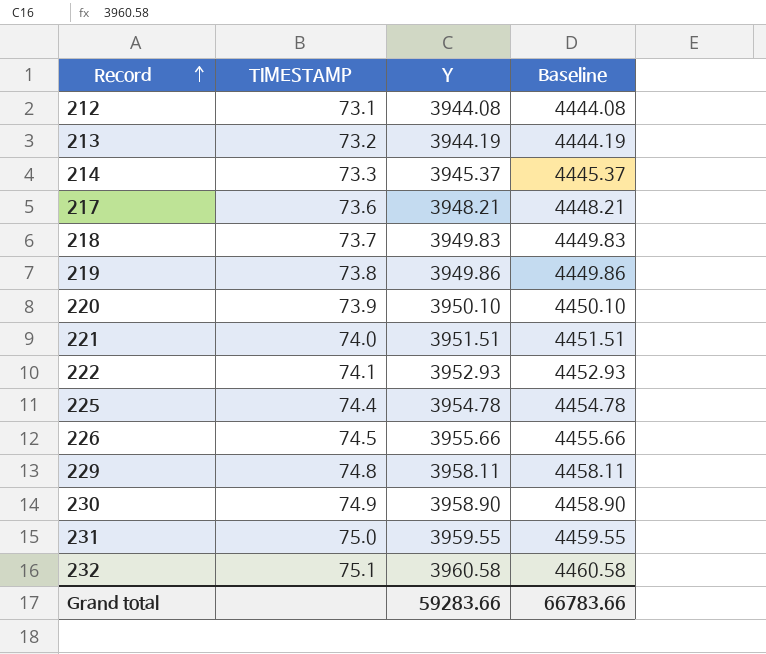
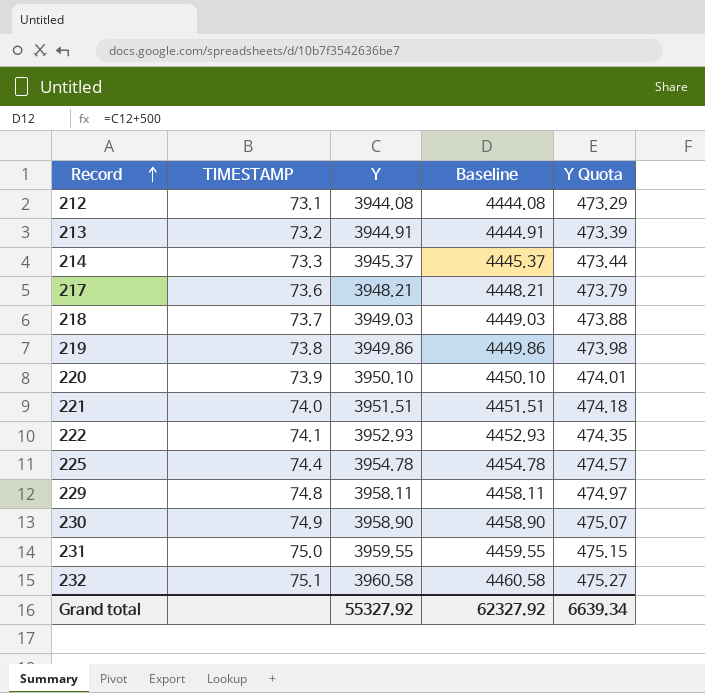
column Y Quota | formula: none -> [Y] * 0.12
row 226: 74.5 | 3955.66 | 4455.66 -> none
213 | Y: 3944.19 -> 3944.91
213 | Baseline: 4444.19 -> 4444.91
218 | Y: 3949.83 -> 3949.03
218 | Baseline: 4449.83 -> 4449.03
Grand total | Y: 59283.66 -> 55327.92
Grand total | Baseline: 66783.66 -> 62327.92

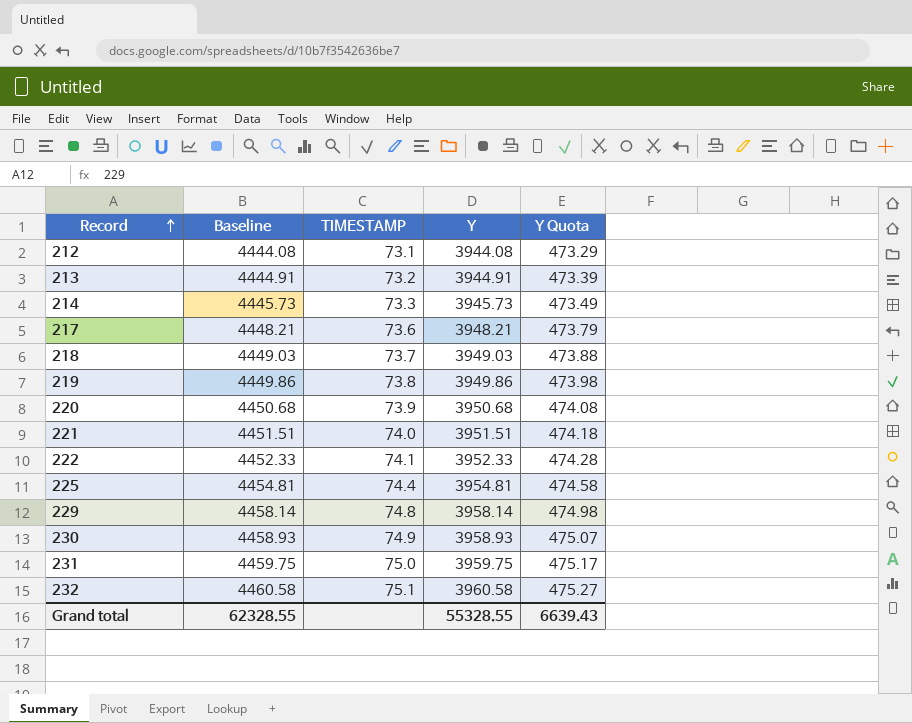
column Baseline | position: 4 -> 2
214 | Baseline: 4445.37 -> 4445.73
214 | Y: 3945.37 -> 3945.73
214 | Y Quota: 473.44 -> 473.49
220 | Baseline: 4450.10 -> 4450.68
220 | Y: 3950.10 -> 3950.68
220 | Y Quota: 474.01 -> 474.08
222 | Baseline: 4452.93 -> 4452.33
222 | Y: 3952.93 -> 3952.33
222 | Y Quota: 474.35 -> 474.28
225 | Baseline: 4454.78 -> 4454.81
225 | Y: 3954.78 -> 3954.81
225 | Y Quota: 474.57 -> 474.58
229 | Baseline: 4458.11 -> 4458.14
229 | Y: 3958.11 -> 3958.14
229 | Y Quota: 474.97 -> 474.98
230 | Baseline: 4458.90 -> 4458.93
230 | Y: 3958.90 -> 3958.93
231 | Baseline: 4459.55 -> 4459.75
231 | Y: 3959.55 -> 3959.75
231 | Y Quota: 475.15 -> 475.17
Grand total | Baseline: 62327.92 -> 62328.55
Grand total | Y: 55327.92 -> 55328.55
Grand total | Y Quota: 6639.34 -> 6639.43

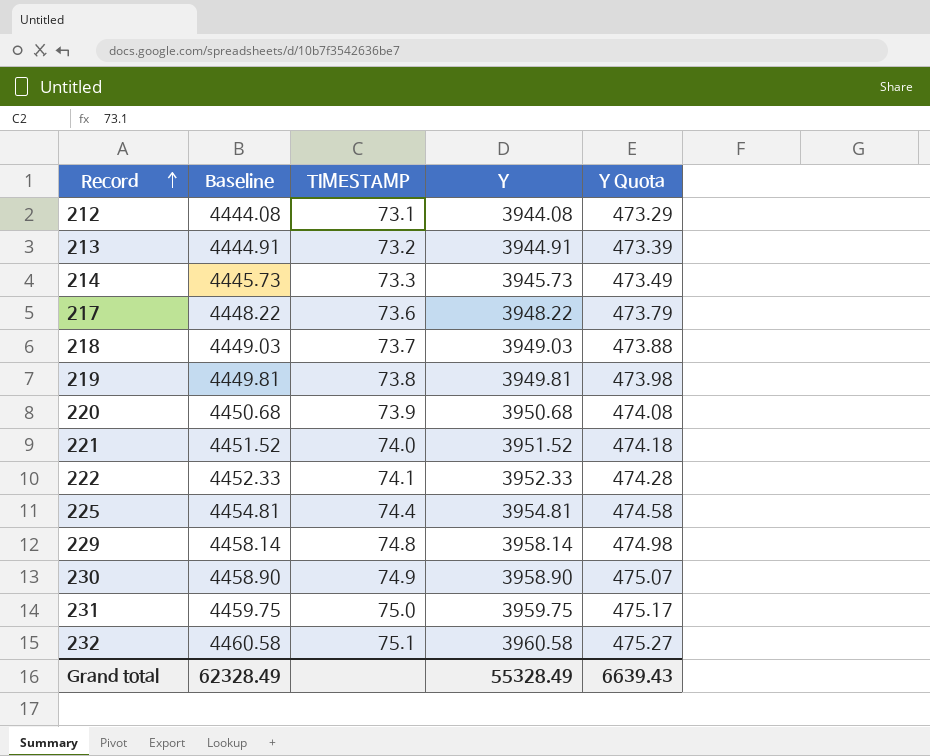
217 | Baseline: 4448.21 -> 4448.22
217 | Y: 3948.21 -> 3948.22
219 | Baseline: 4449.86 -> 4449.81
219 | Y: 3949.86 -> 3949.81
221 | Baseline: 4451.51 -> 4451.52
221 | Y: 3951.51 -> 3951.52
230 | Baseline: 4458.93 -> 4458.90
230 | Y: 3958.93 -> 3958.90
Grand total | Baseline: 62328.55 -> 62328.49
Grand total | Y: 55328.55 -> 55328.49

